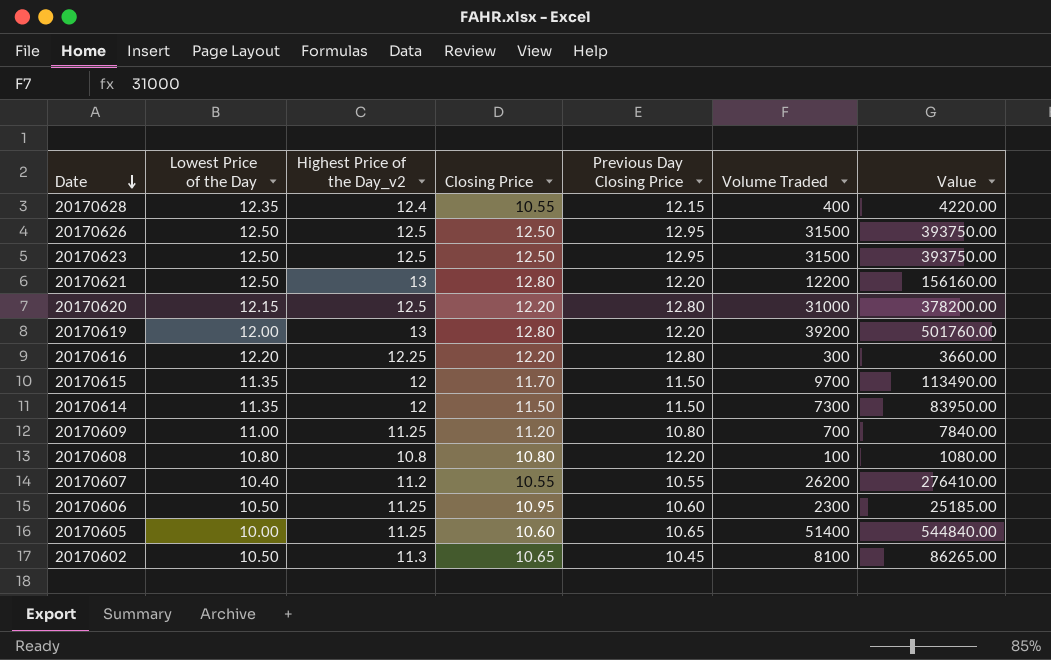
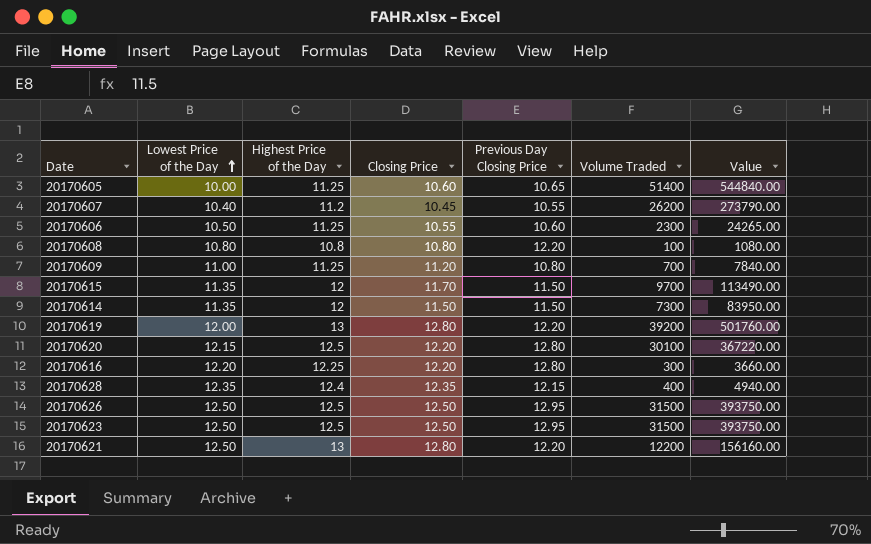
row order: Date descending -> Lowest Price of the Day ascending
column name: Highest Price of the Day_v2 -> Highest Price of the Day
row 20170602: 10.50 | 11.3 | 10.65 | 10.45 | 8100 | 86265.00 -> none
20170607 | Closing Price: 10.55 -> 10.45
20170607 | Value: 276410.00 -> 273790.00
20170606 | Closing Price: 10.95 -> 10.55
20170606 | Value: 25185.00 -> 24265.00
20170620 | Volume Traded: 31000 -> 30100
20170620 | Value: 378200.00 -> 367220.00
20170628 | Closing Price: 10.55 -> 12.35
20170628 | Value: 4220.00 -> 4940.00

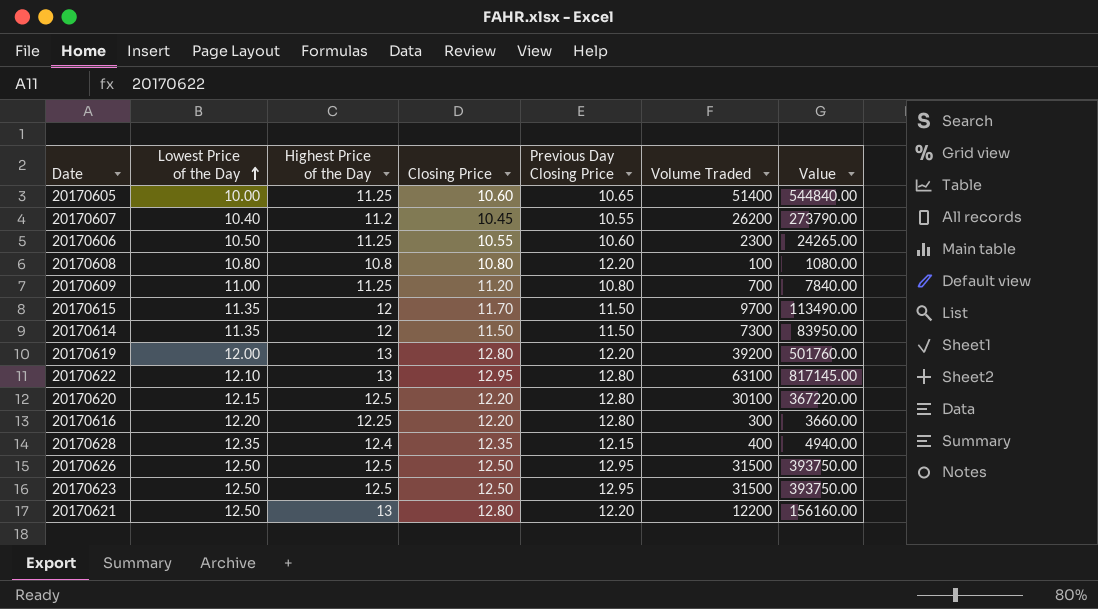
row 20170622: none -> 12.10 | 13 | 12.95 | 12.80 | 63100 | 817145.00

